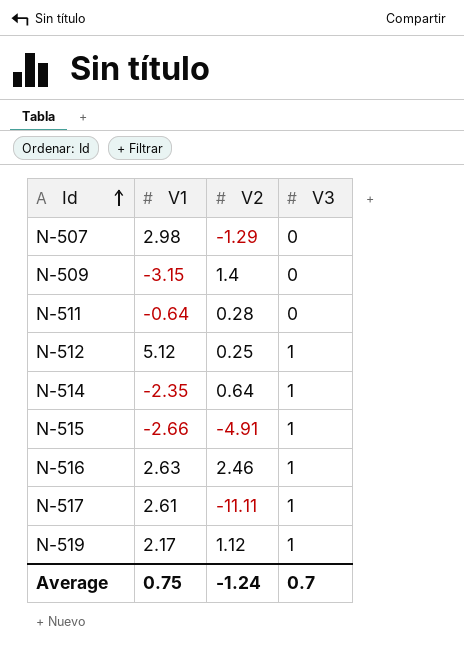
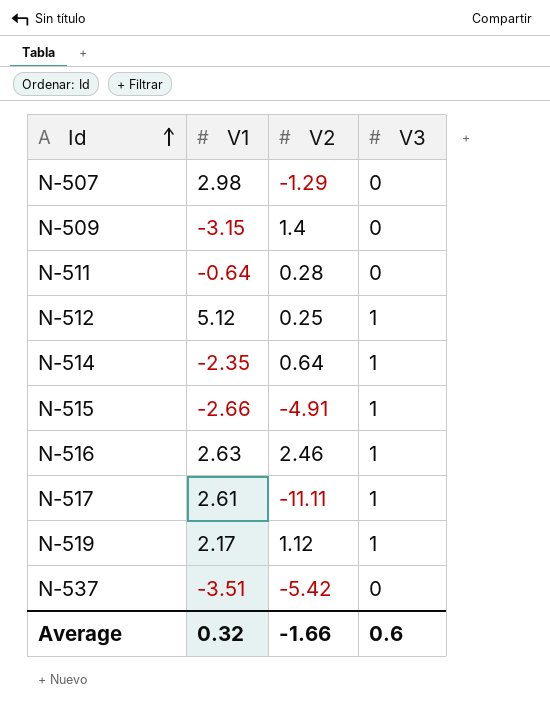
row N-537: none -> -3.51 | -5.42 | 0
Average | V1: 0.75 -> 0.32
Average | V2: -1.24 -> -1.66
Average | V3: 0.7 -> 0.6

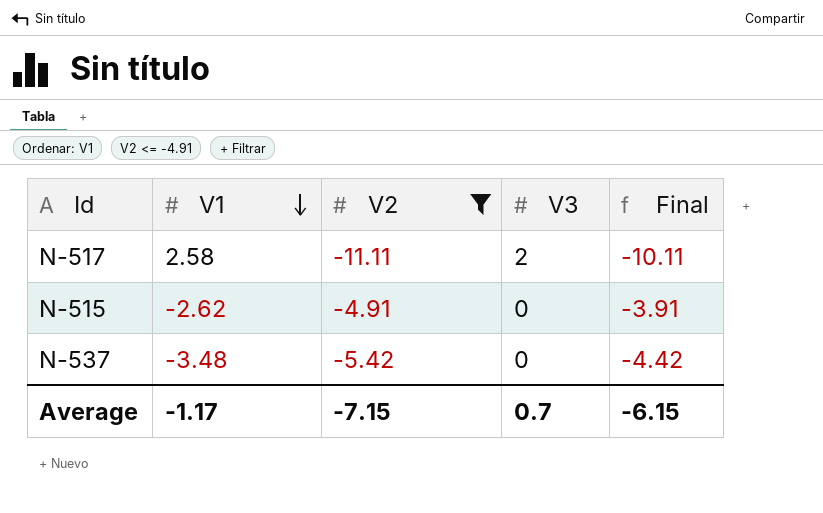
filter: none -> V2 <= -4.91
row order: Id ascending -> V1 descending
column Final | formula: none -> [V2] + 1
N-517 | V1: 2.61 -> 2.58
N-517 | V3: 1 -> 2
N-515 | V1: -2.66 -> -2.62
N-515 | V3: 1 -> 0
N-537 | V1: -3.51 -> -3.48
Average | V1: 0.32 -> -1.17
Average | V2: -1.66 -> -7.15
Average | V3: 0.6 -> 0.7

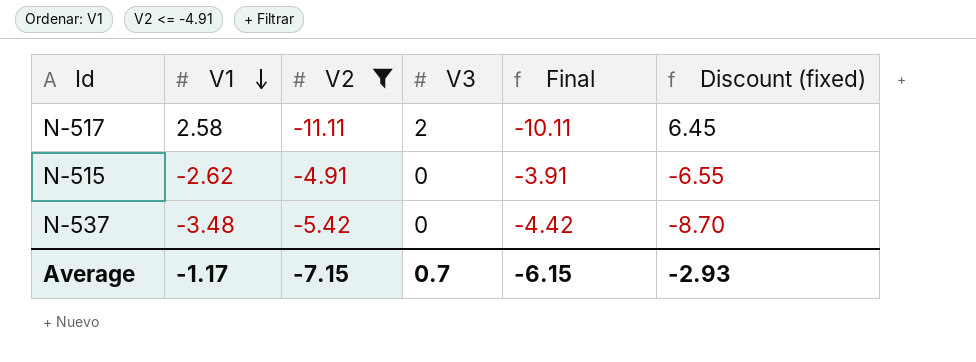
column Discount (fixed) | formula: none -> [V1] * 2.5

